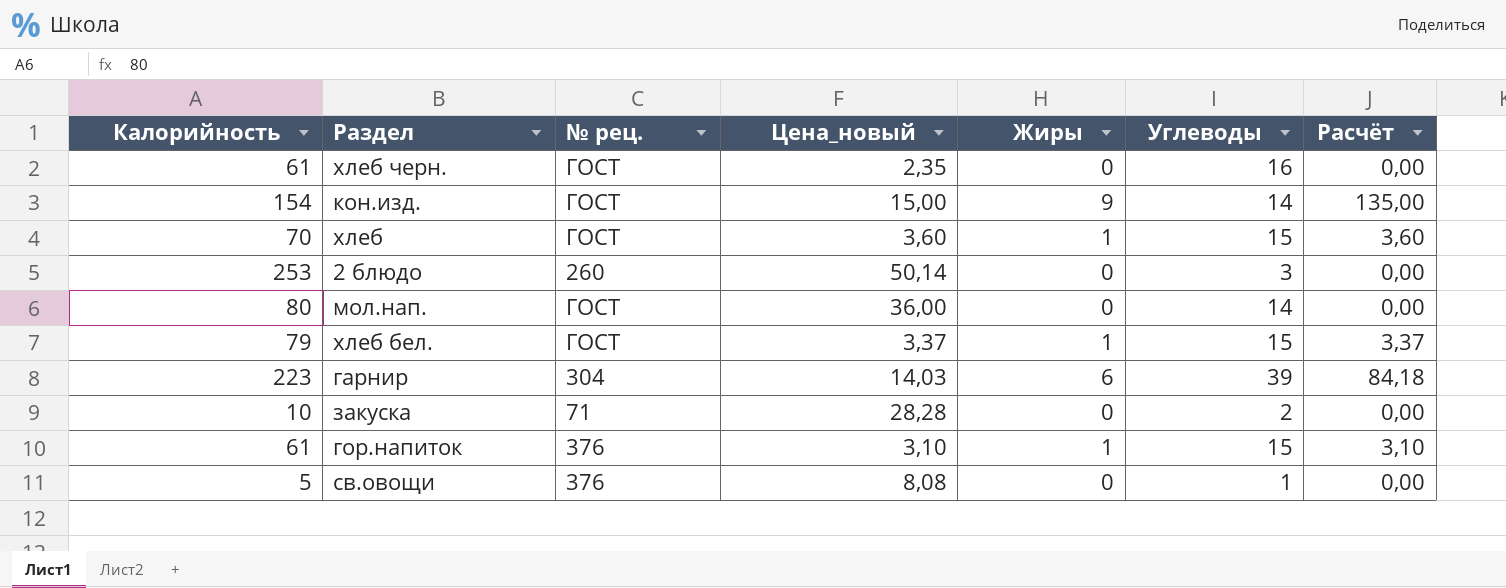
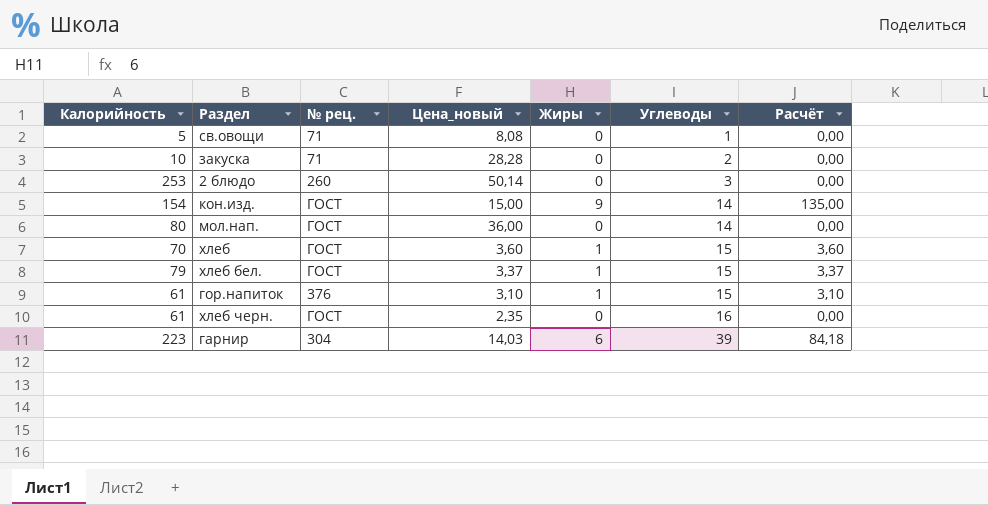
row order: none -> Углеводы ascending
св.овощи | № рец.: 376 -> 71

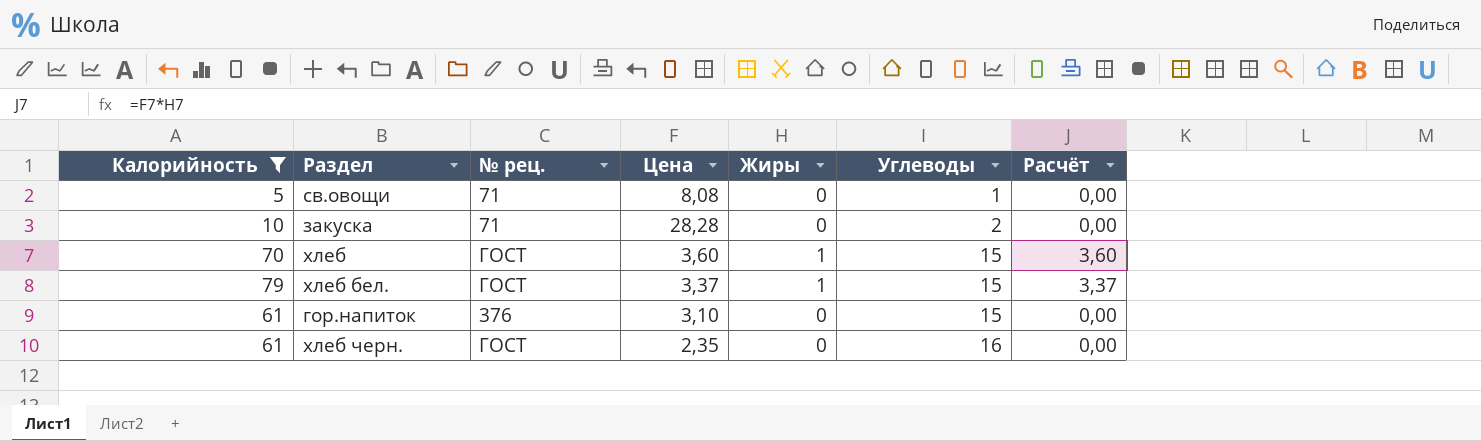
filter: none -> Калорийность <= 79
column name: Цена_новый -> Цена
гор.напиток | Жиры: 1 -> 0
гор.напиток | Расчёт: 3,10 -> 0,00

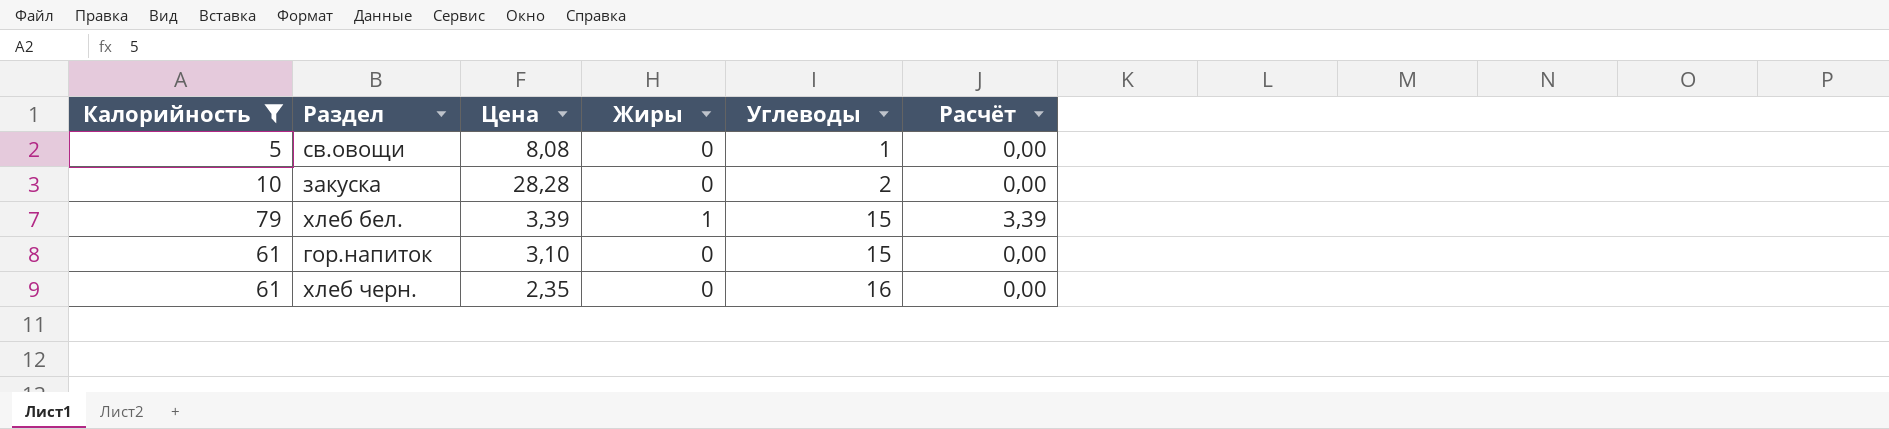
column № рец. | position: 3 -> none
row хлеб: 70 | ГОСТ | 3,60 | 1 | 15 | 3,60 -> none
хлеб бел. | Цена: 3,37 -> 3,39
хлеб бел. | Расчёт: 3,37 -> 3,39

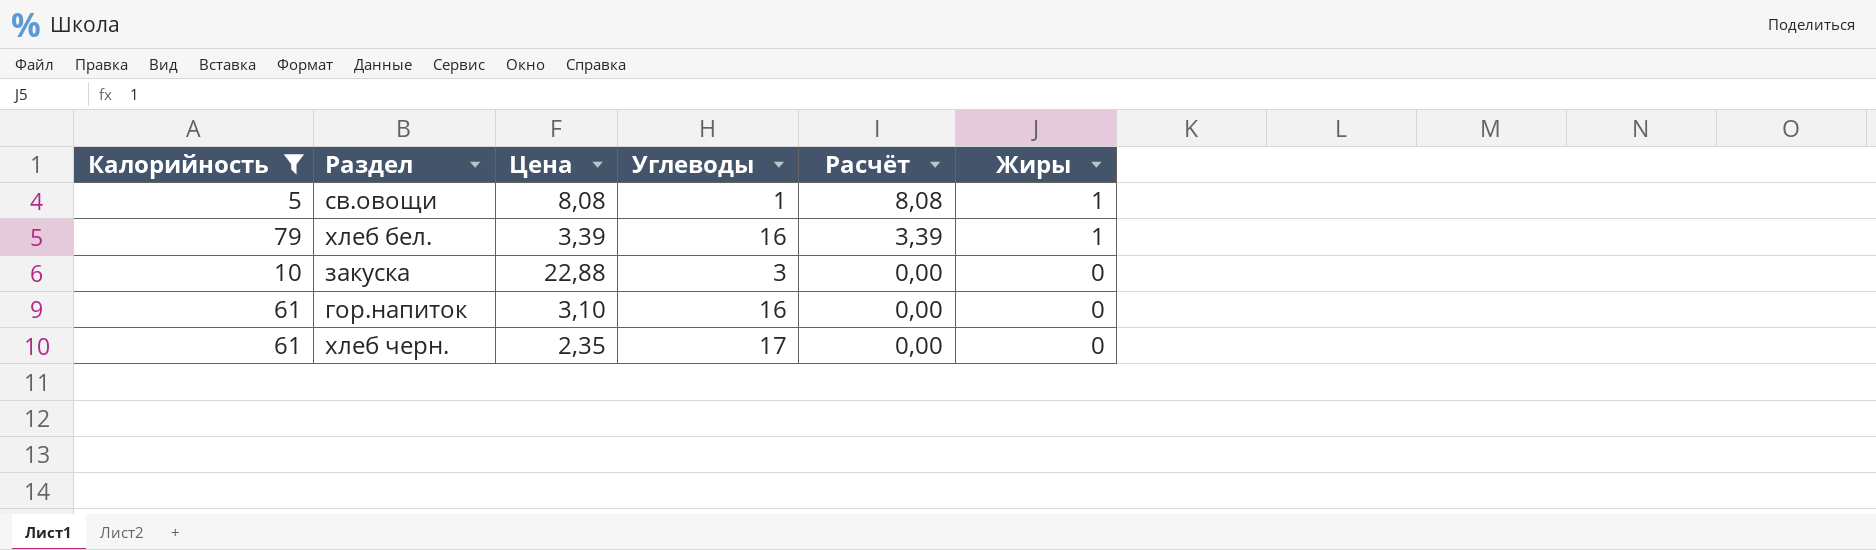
row order: Углеводы ascending -> Расчёт descending
column Жиры | position: 4 -> 6
св.овощи | Расчёт: 0,00 -> 8,08
св.овощи | Жиры: 0 -> 1
хлеб бел. | Углеводы: 15 -> 16
закуска | Цена: 28,28 -> 22,88
закуска | Углеводы: 2 -> 3
гор.напиток | Углеводы: 15 -> 16
хлеб черн. | Углеводы: 16 -> 17

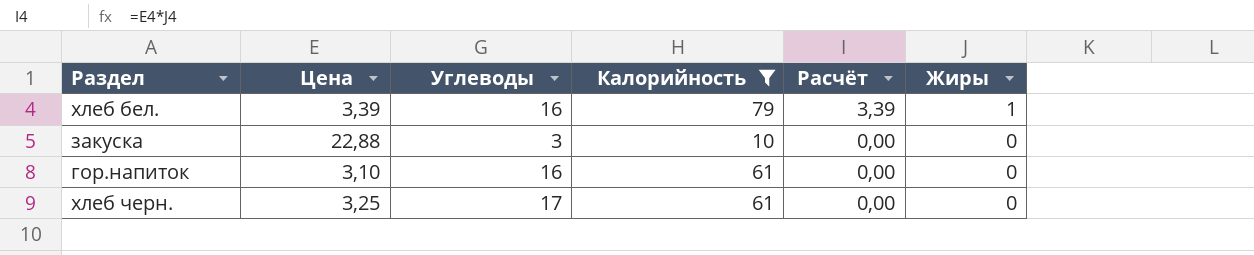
column Калорийность | position: 1 -> 4
row св.овощи: 5 | 8,08 | 1 | 8,08 | 1 -> none
хлеб черн. | Цена: 2,35 -> 3,25

